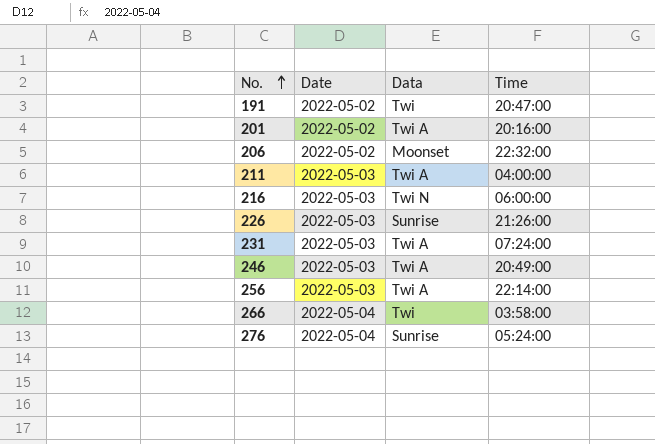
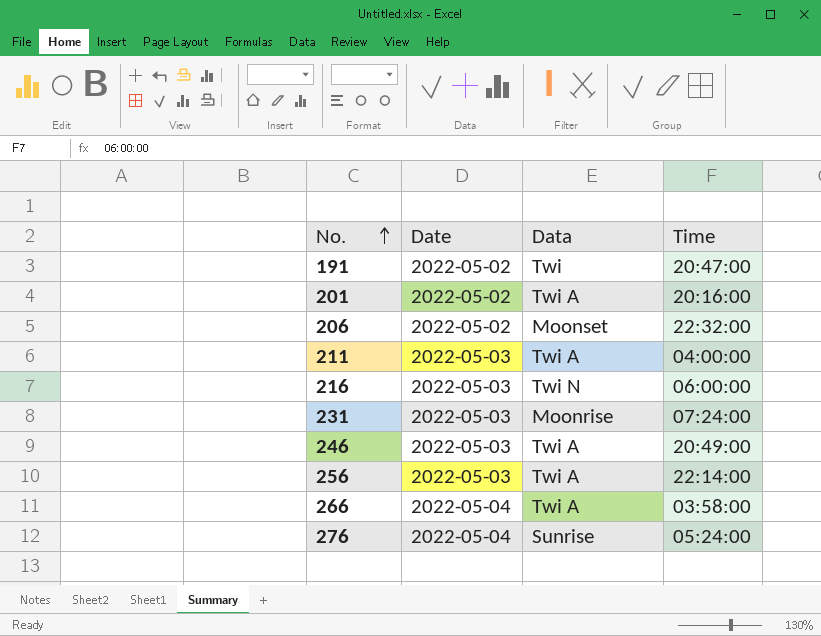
row 226: 2022-05-03 | Sunrise | 21:26:00 -> none
231 | Data: Twi A -> Moonrise
266 | Data: Twi -> Twi A

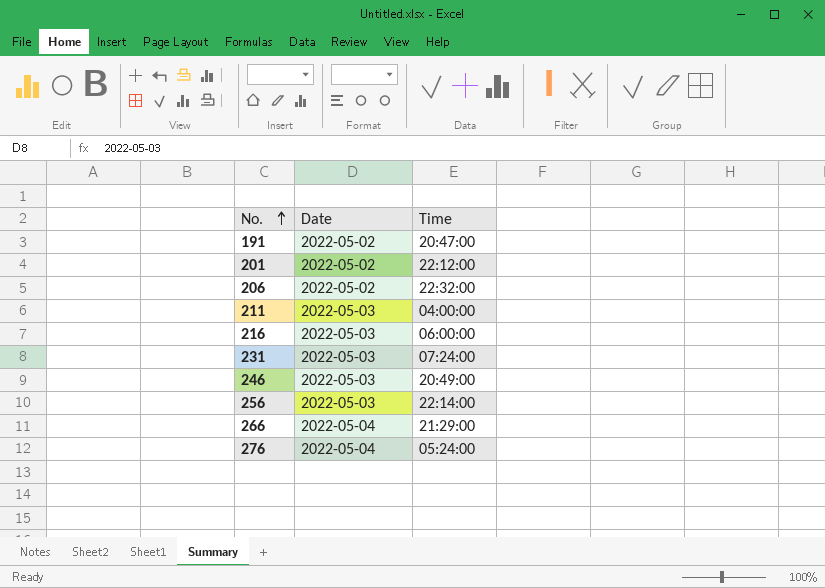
column Data | position: 3 -> none
201 | Time: 20:16:00 -> 22:12:00
266 | Time: 03:58:00 -> 21:29:00

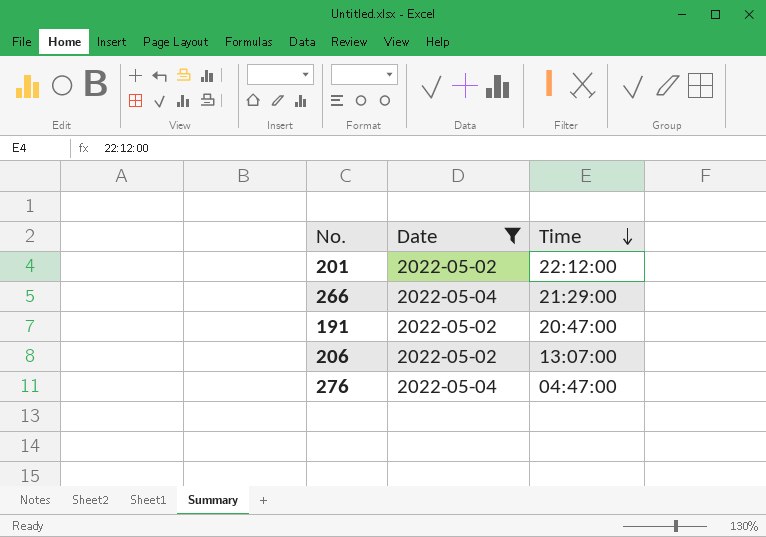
filter: none -> Date != 2022-05-03
row order: No. ascending -> Time descending
206 | Time: 22:32:00 -> 13:07:00
276 | Time: 05:24:00 -> 04:47:00

